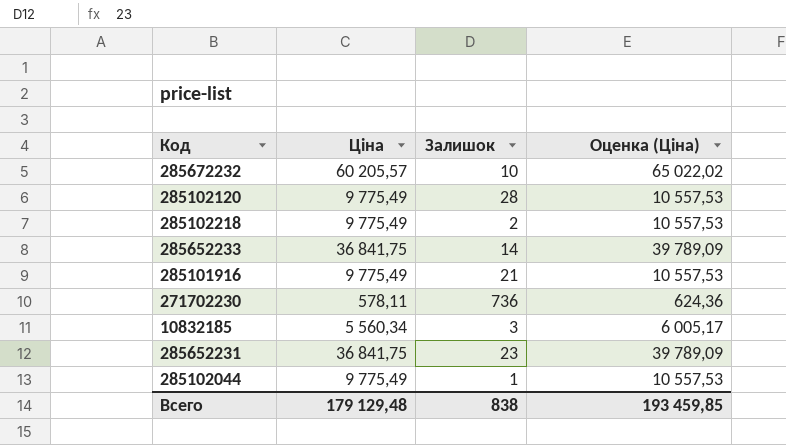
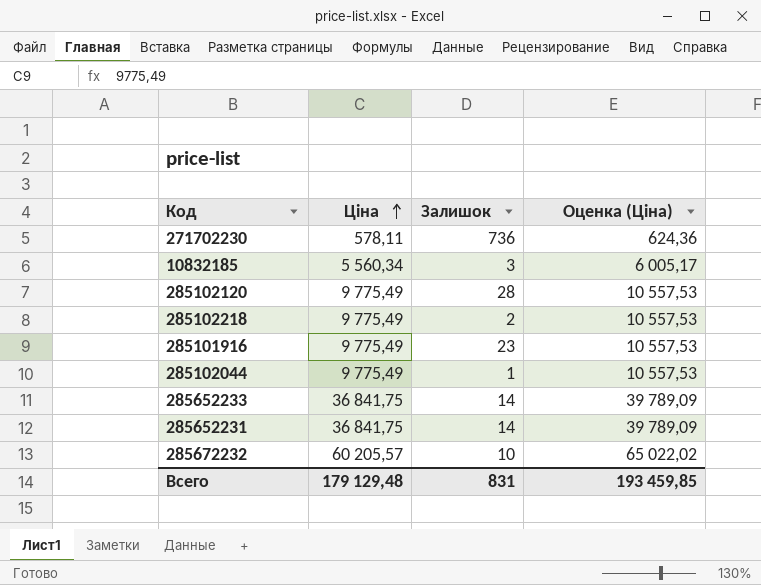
row order: none -> Ціна ascending
285101916 | Залишок: 21 -> 23
285652231 | Залишок: 23 -> 14
Всего | Залишок: 838 -> 831

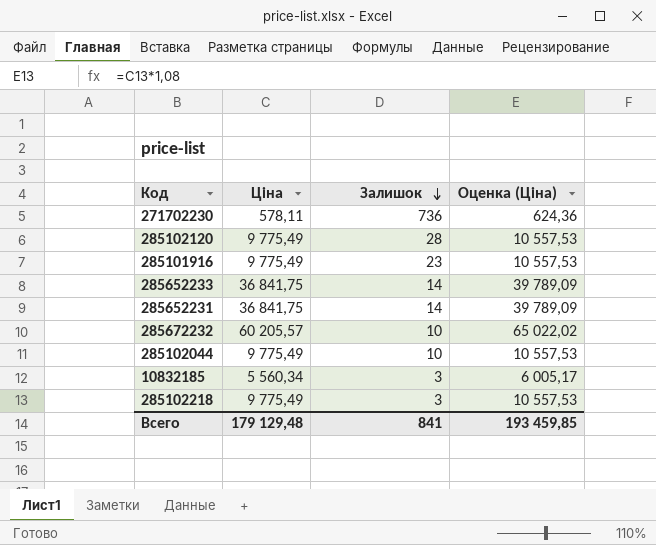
row order: Ціна ascending -> Залишок descending
285102044 | Залишок: 1 -> 10
285102218 | Залишок: 2 -> 3
Всего | Залишок: 831 -> 841

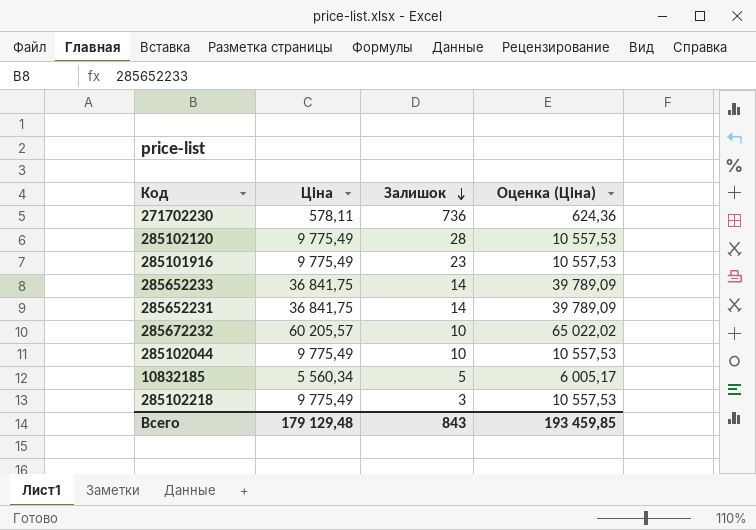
10832185 | Залишок: 3 -> 5
Всего | Залишок: 841 -> 843

